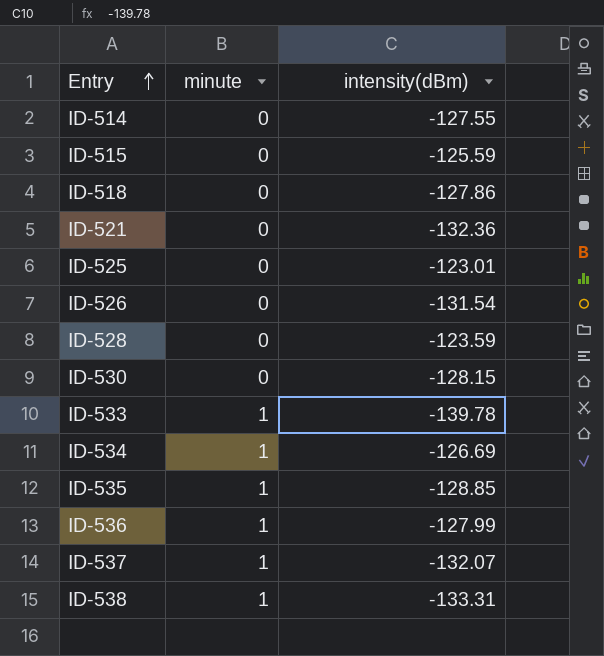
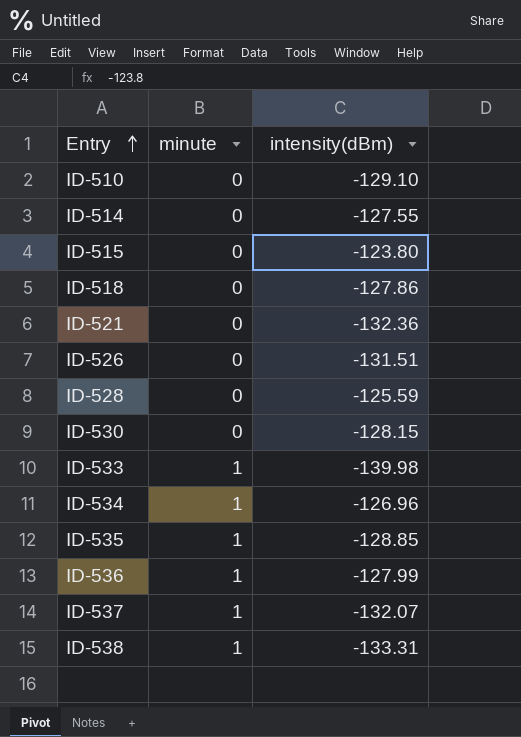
row ID-525: 0 | -123.01 -> none
row ID-510: none -> 0 | -129.10
ID-515 | intensity(dBm): -125.59 -> -123.80
ID-526 | intensity(dBm): -131.54 -> -131.51
ID-528 | intensity(dBm): -123.59 -> -125.59
ID-533 | intensity(dBm): -139.78 -> -139.98
ID-534 | intensity(dBm): -126.69 -> -126.96

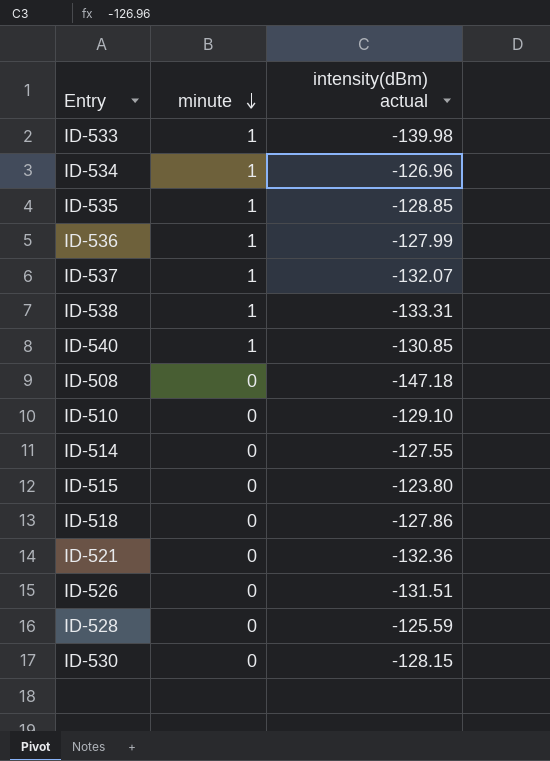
row order: Entry ascending -> minute descending
column name: intensity(dBm) -> intensity(dBm) actual
row ID-540: none -> 1 | -130.85
row ID-508: none -> 0 | -147.18

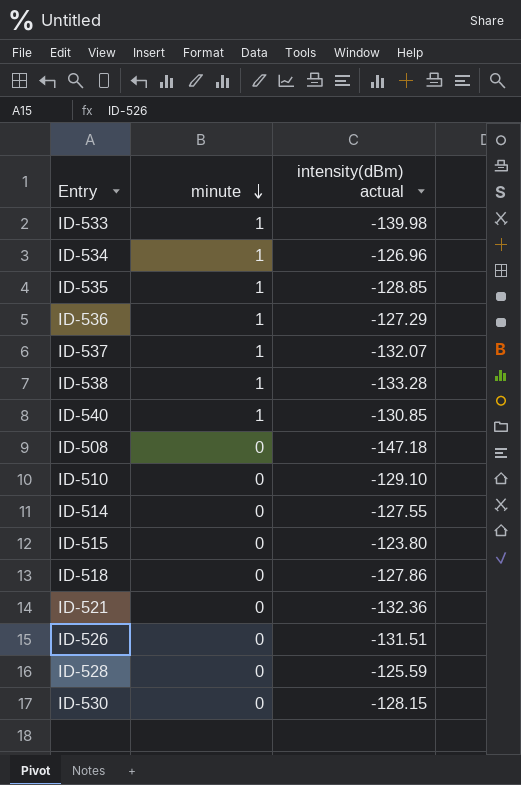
ID-536 | intensity(dBm) actual: -127.99 -> -127.29
ID-538 | intensity(dBm) actual: -133.31 -> -133.28

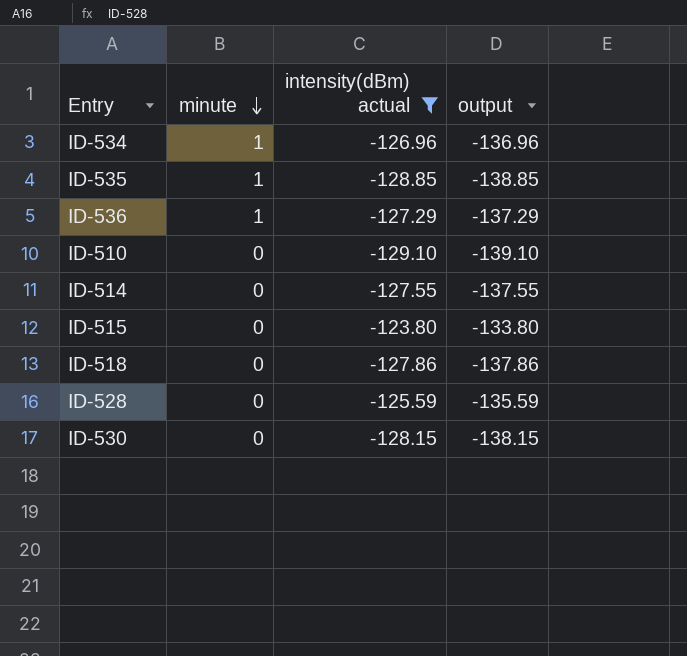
filter: none -> intensity(dBm) actual >= -129.10
column output | formula: none -> [intensity(dBm) actual] - 10

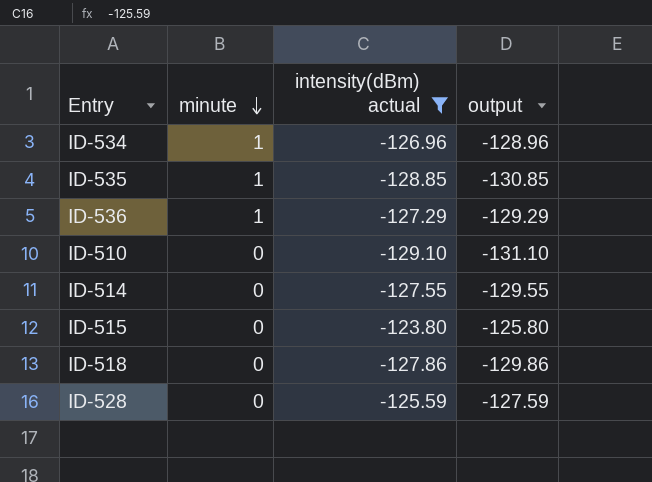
column output | formula: [intensity(dBm) actual] - 10 -> [intensity(dBm) actual] - 2
row ID-530: 0 | -128.15 | -138.15 -> none

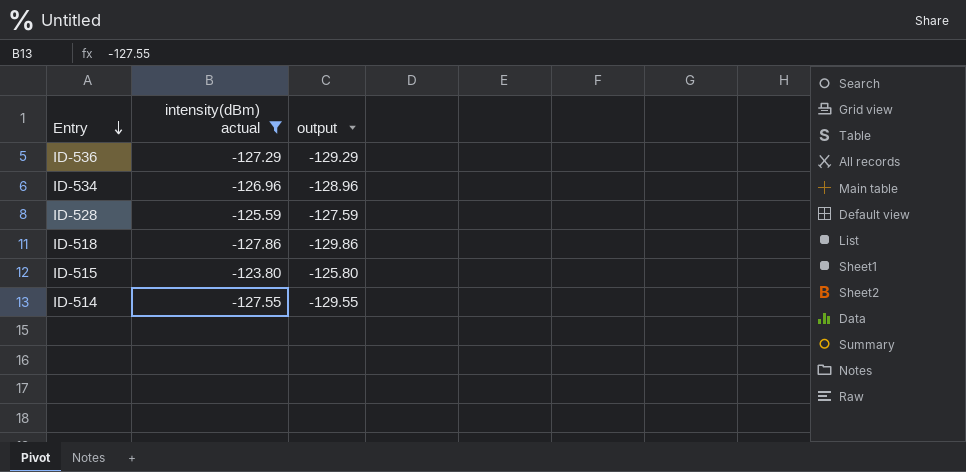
row order: minute descending -> Entry descending
column minute | position: 2 -> none
row ID-535: 1 | -128.85 | -130.85 -> none
row ID-510: 0 | -129.10 | -131.10 -> none

